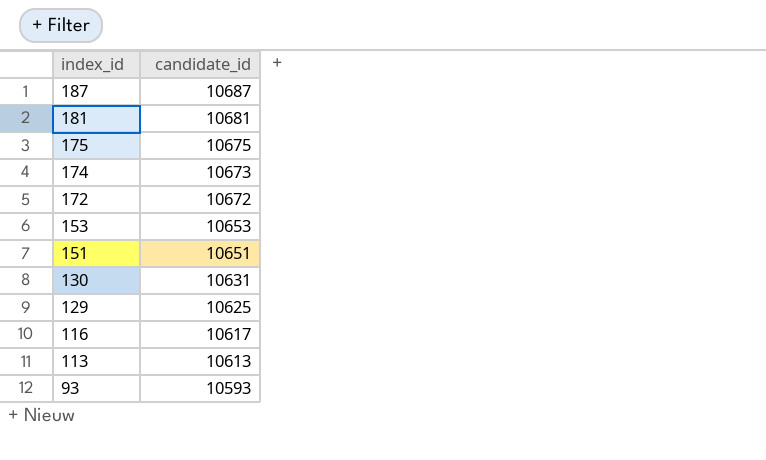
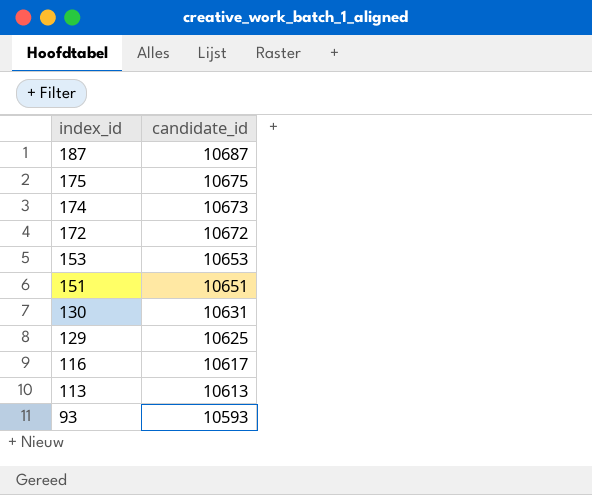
row 181: 10681 -> none

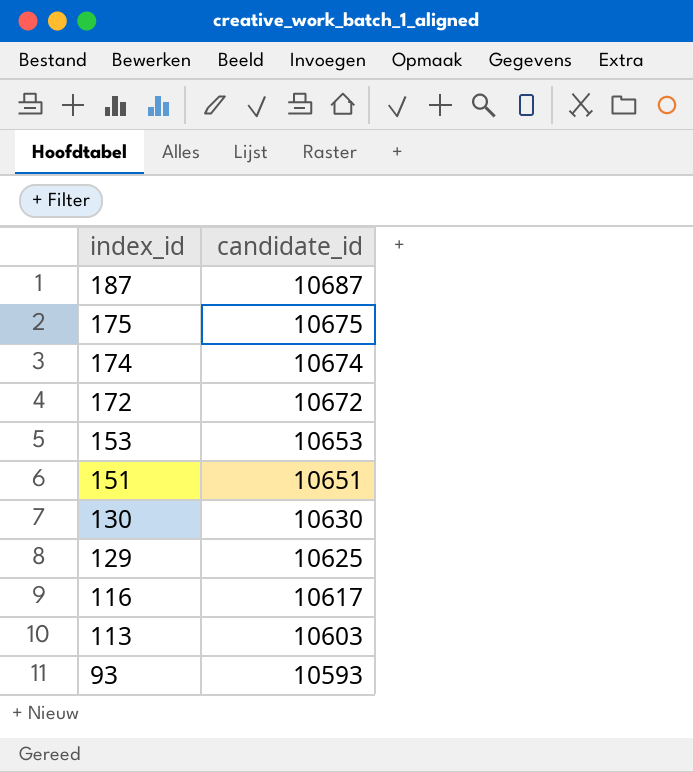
174 | candidate_id: 10673 -> 10674
130 | candidate_id: 10631 -> 10630
113 | candidate_id: 10613 -> 10603

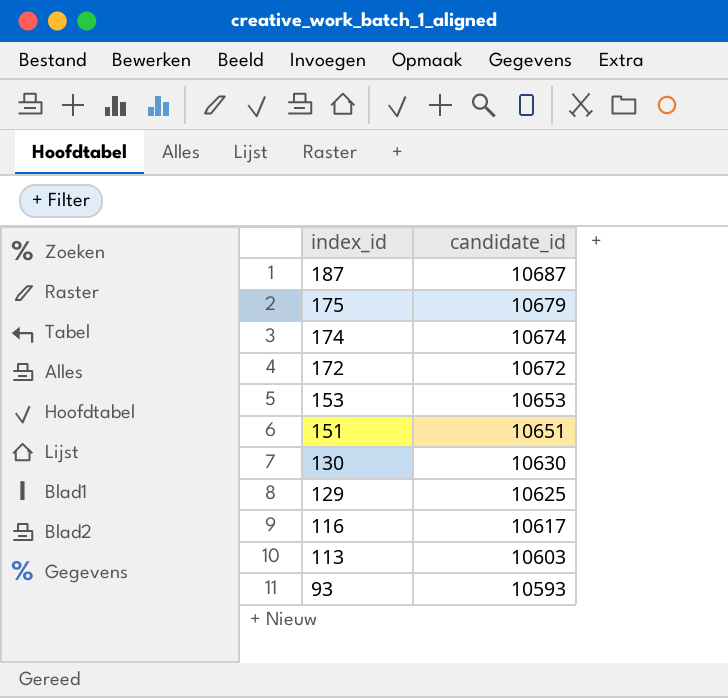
175 | candidate_id: 10675 -> 10679

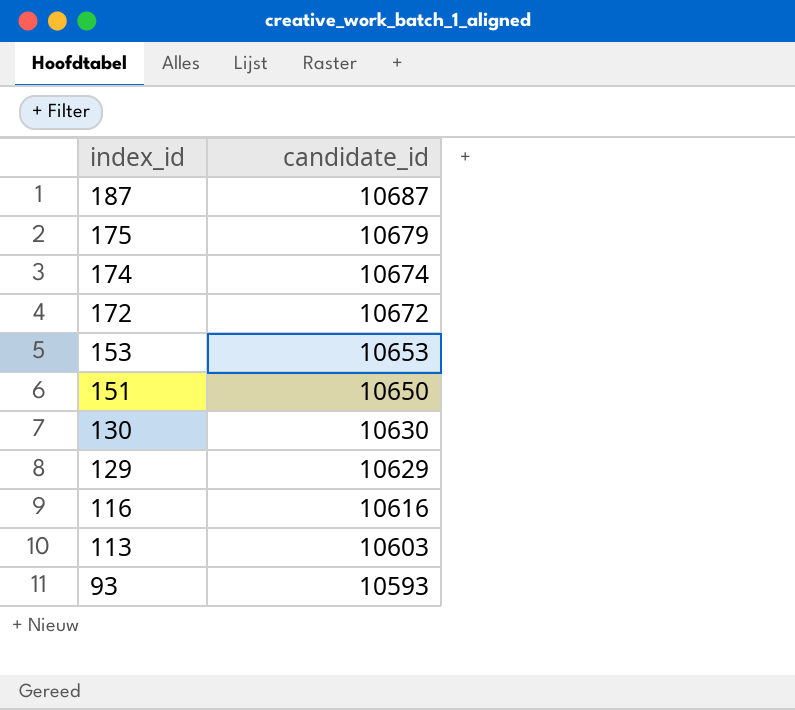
151 | candidate_id: 10651 -> 10650
129 | candidate_id: 10625 -> 10629
116 | candidate_id: 10617 -> 10616

